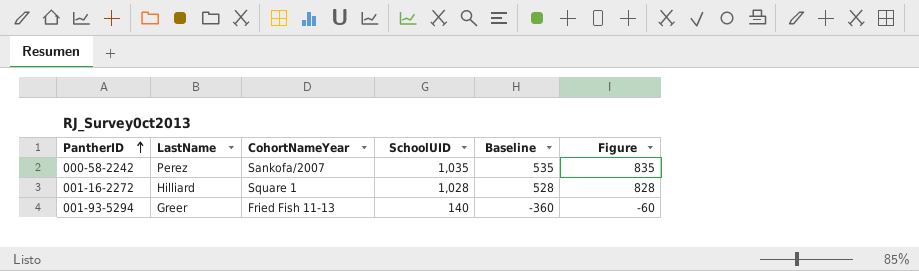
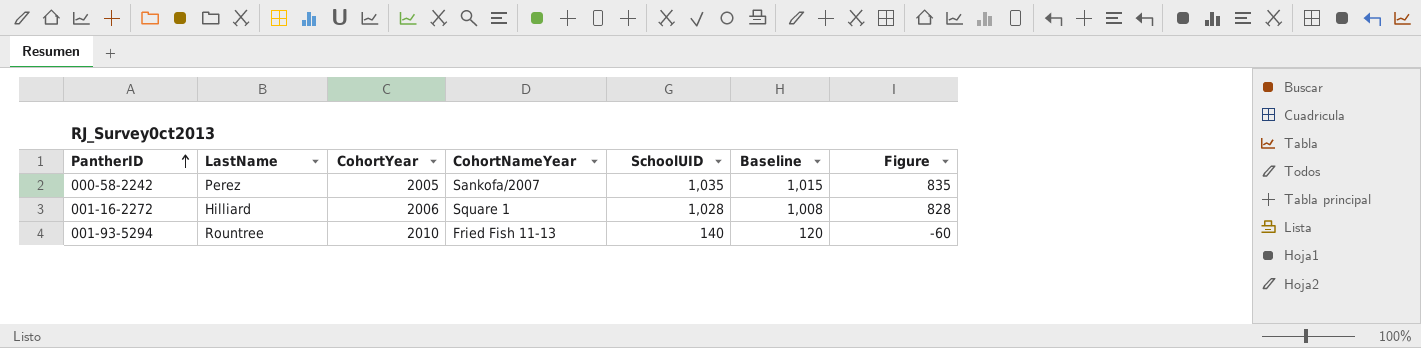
column CohortYear | position: none -> 3
column Baseline | formula: [SchoolUID] - 500 -> [SchoolUID] - 20
001-93-5294 | LastName: Greer -> Rountree

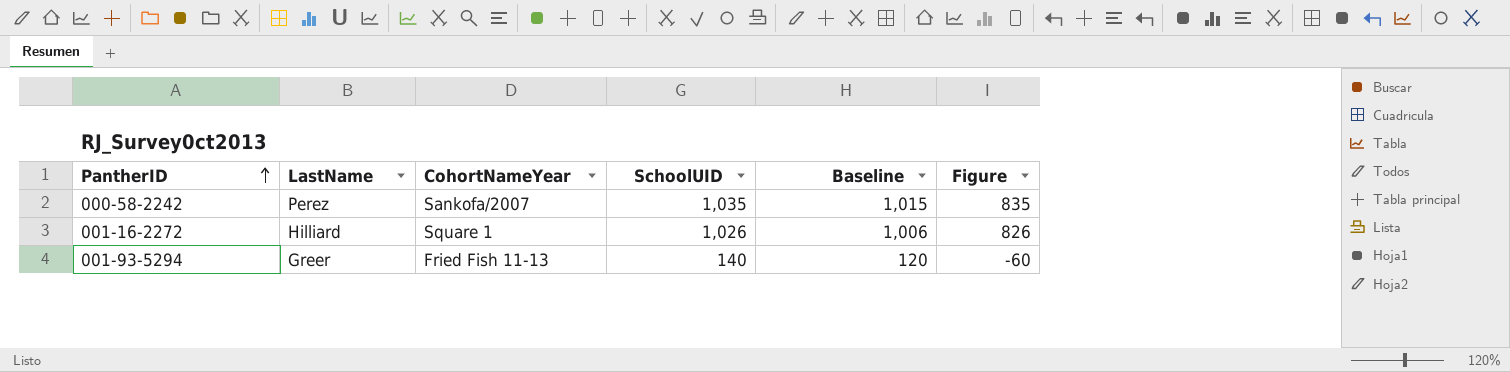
column CohortYear | position: 3 -> none
001-16-2272 | SchoolUID: 1,028 -> 1,026
001-16-2272 | Baseline: 1,008 -> 1,006
001-16-2272 | Figure: 828 -> 826
001-93-5294 | LastName: Rountree -> Greer

